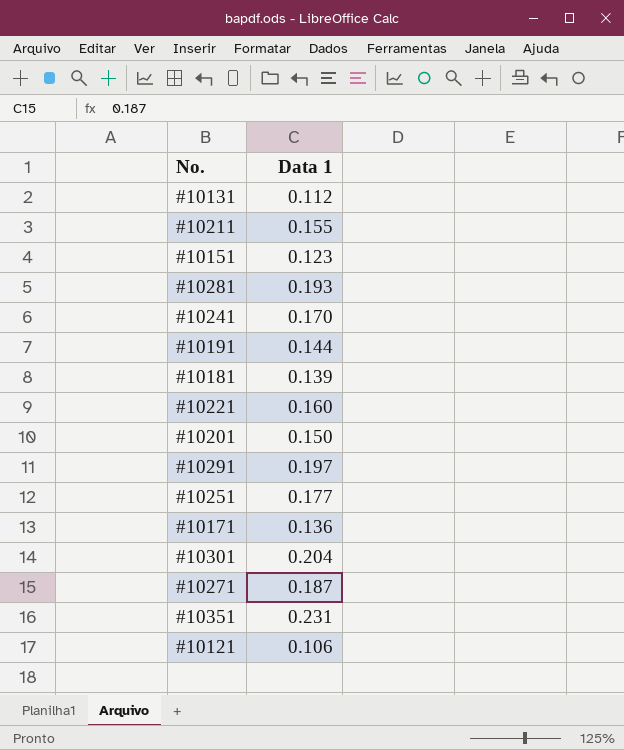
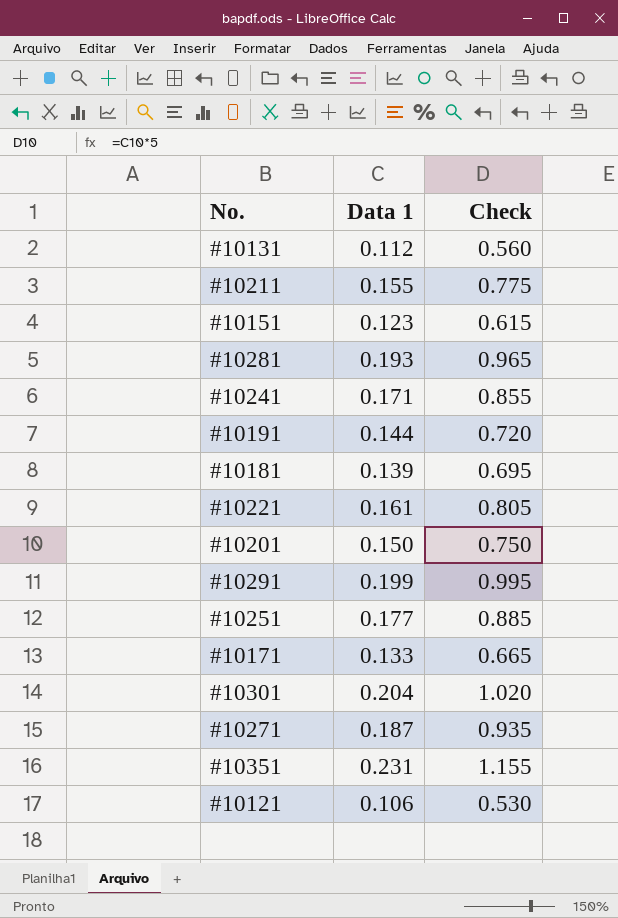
column Check | formula: none -> [Data 1] * 5
#10241 | Data 1: 0.170 -> 0.171
#10221 | Data 1: 0.160 -> 0.161
#10291 | Data 1: 0.197 -> 0.199
#10171 | Data 1: 0.136 -> 0.133

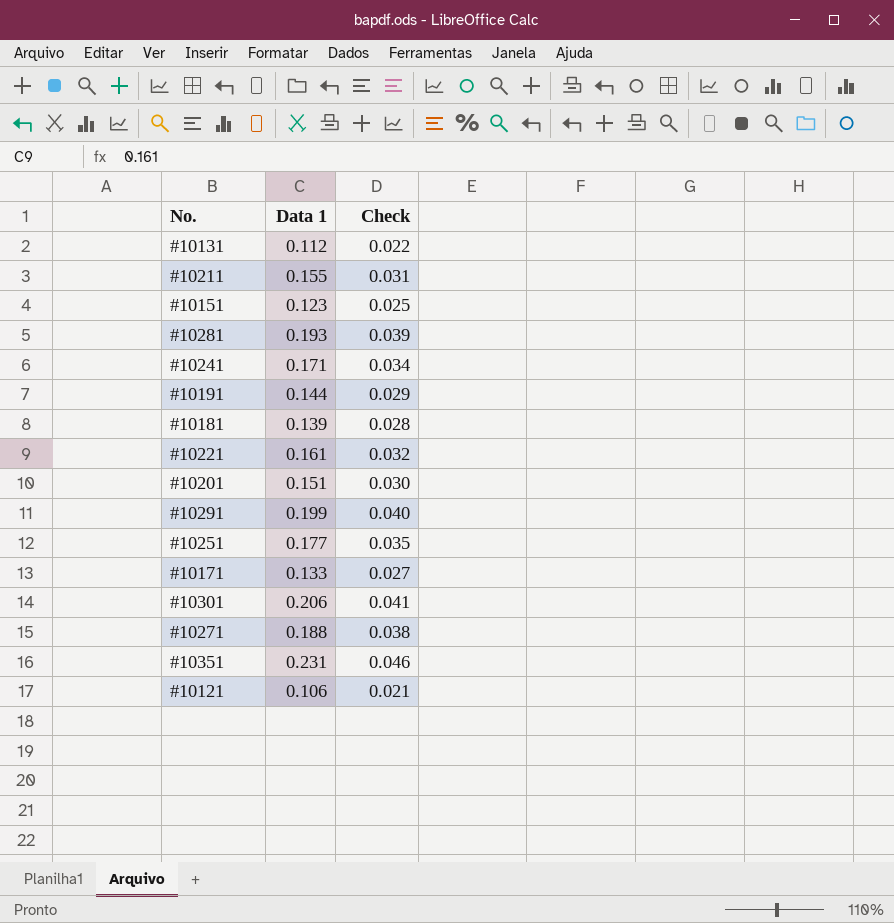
column Check | formula: [Data 1] * 5 -> [Data 1] * 0.2
#10201 | Data 1: 0.150 -> 0.151
#10301 | Data 1: 0.204 -> 0.206
#10271 | Data 1: 0.187 -> 0.188

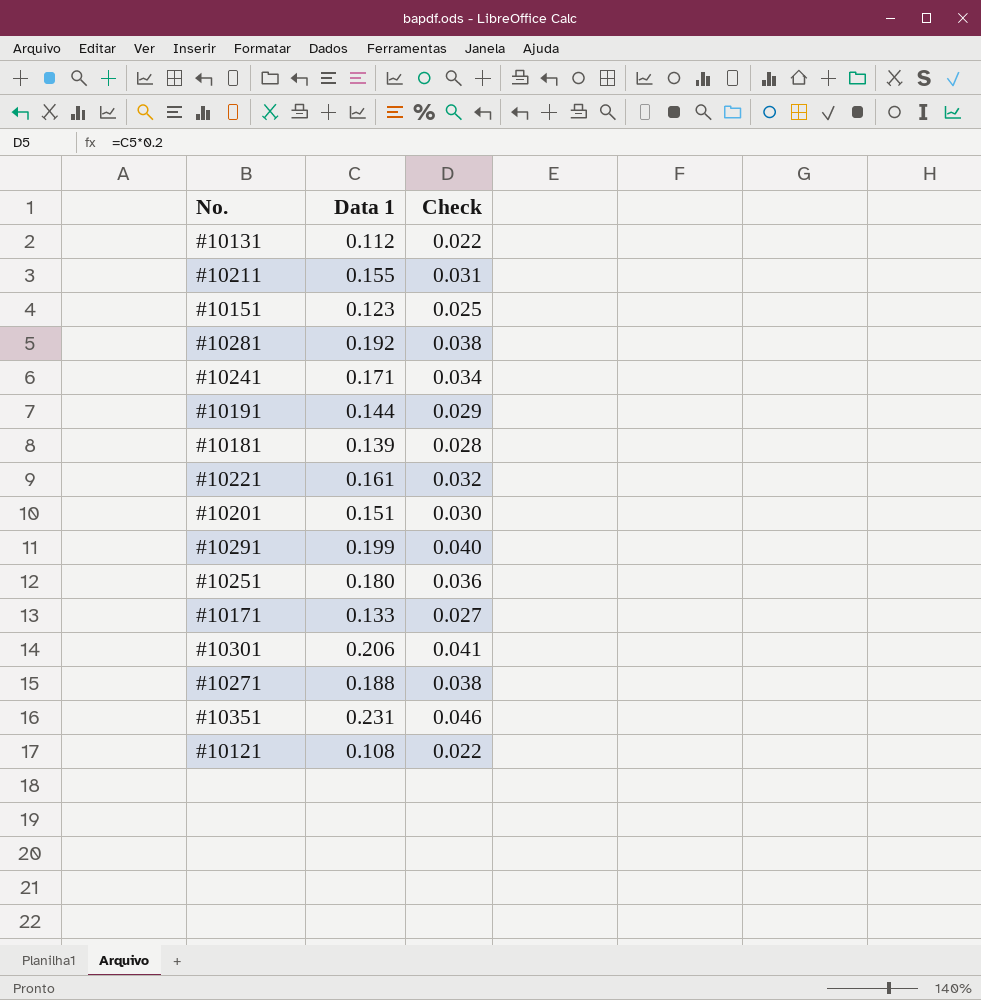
#10281 | Data 1: 0.193 -> 0.192
#10281 | Check: 0.039 -> 0.038
#10251 | Data 1: 0.177 -> 0.180
#10251 | Check: 0.035 -> 0.036
#10121 | Data 1: 0.106 -> 0.108
#10121 | Check: 0.021 -> 0.022

